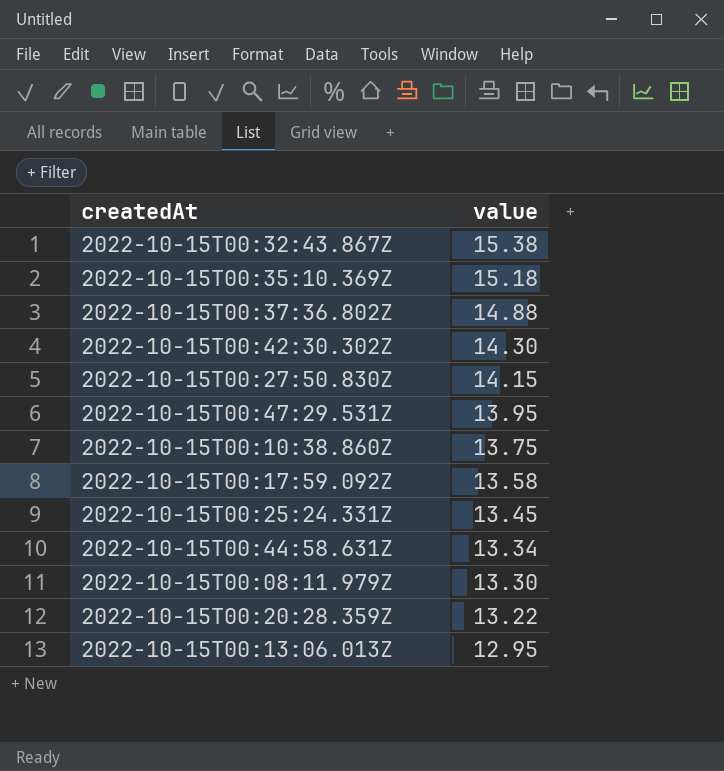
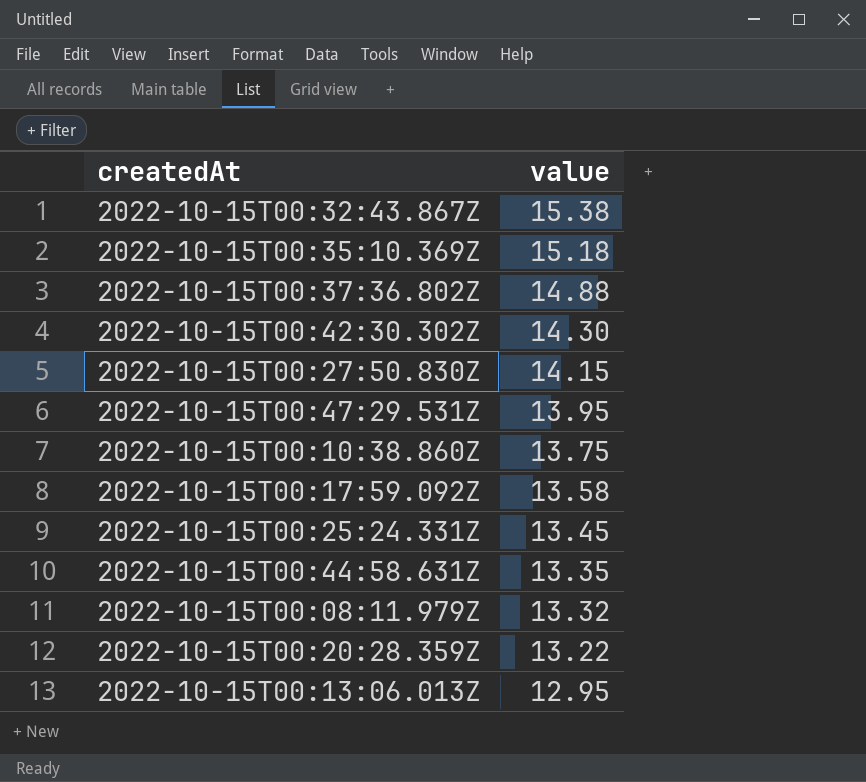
2022-10-15T00:44:58.631Z | value: 13.34 -> 13.35
2022-10-15T00:08:11.979Z | value: 13.30 -> 13.32

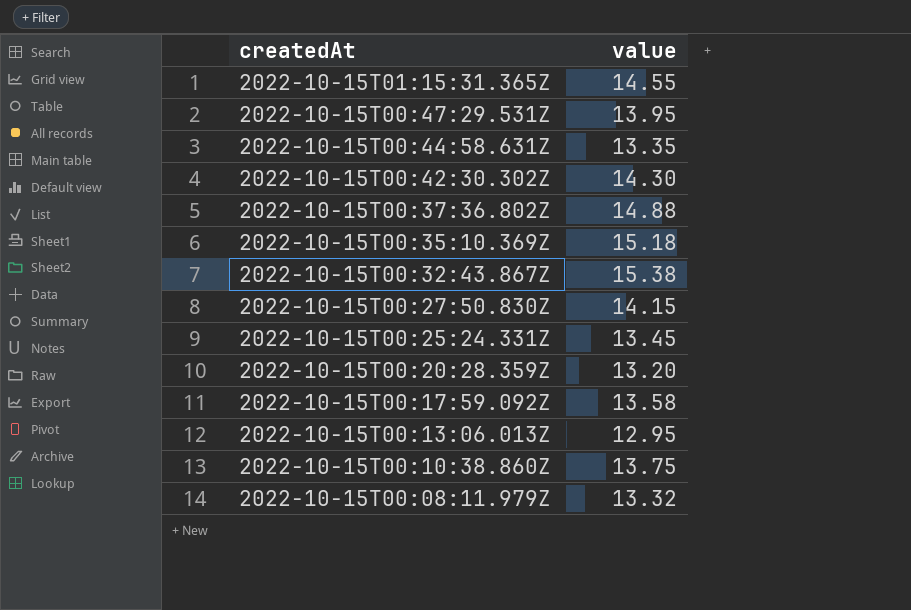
row order: value descending -> createdAt descending
row 2022-10-15T01:15:31.365Z: none -> 14.55
2022-10-15T00:20:28.359Z | value: 13.22 -> 13.20

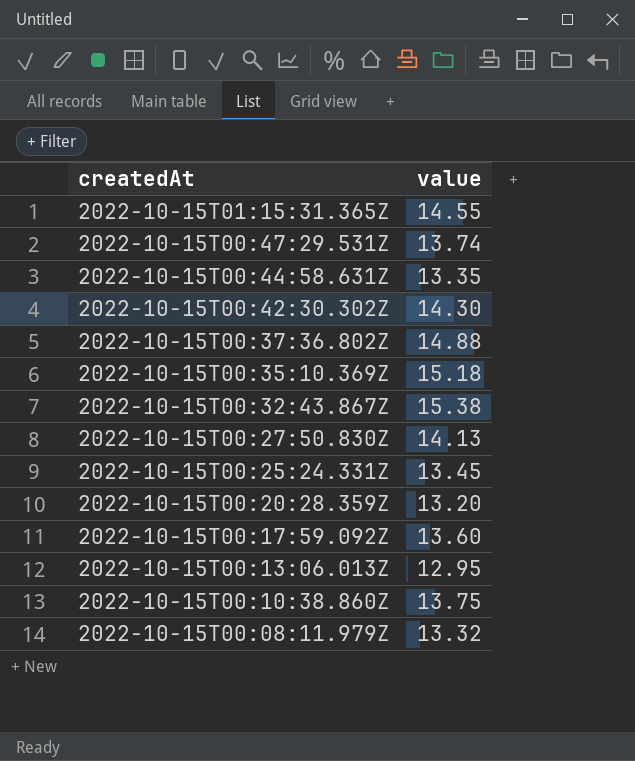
2022-10-15T00:47:29.531Z | value: 13.95 -> 13.74
2022-10-15T00:27:50.830Z | value: 14.15 -> 14.13
2022-10-15T00:17:59.092Z | value: 13.58 -> 13.60

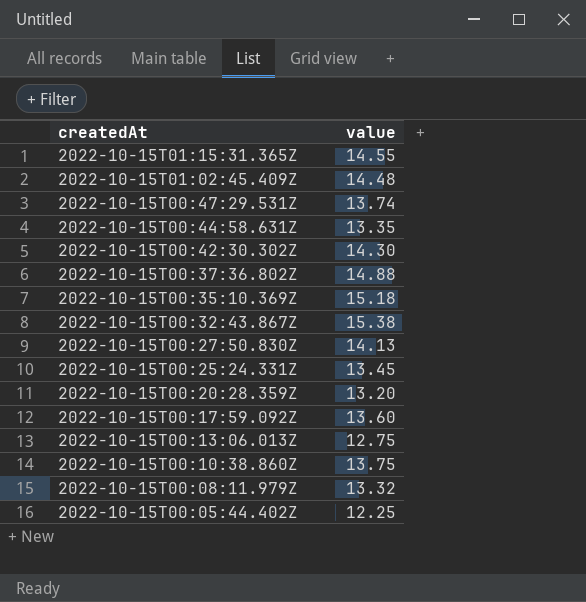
row 2022-10-15T01:02:45.409Z: none -> 14.48
2022-10-15T00:13:06.013Z | value: 12.95 -> 12.75
row 2022-10-15T00:05:44.402Z: none -> 12.25

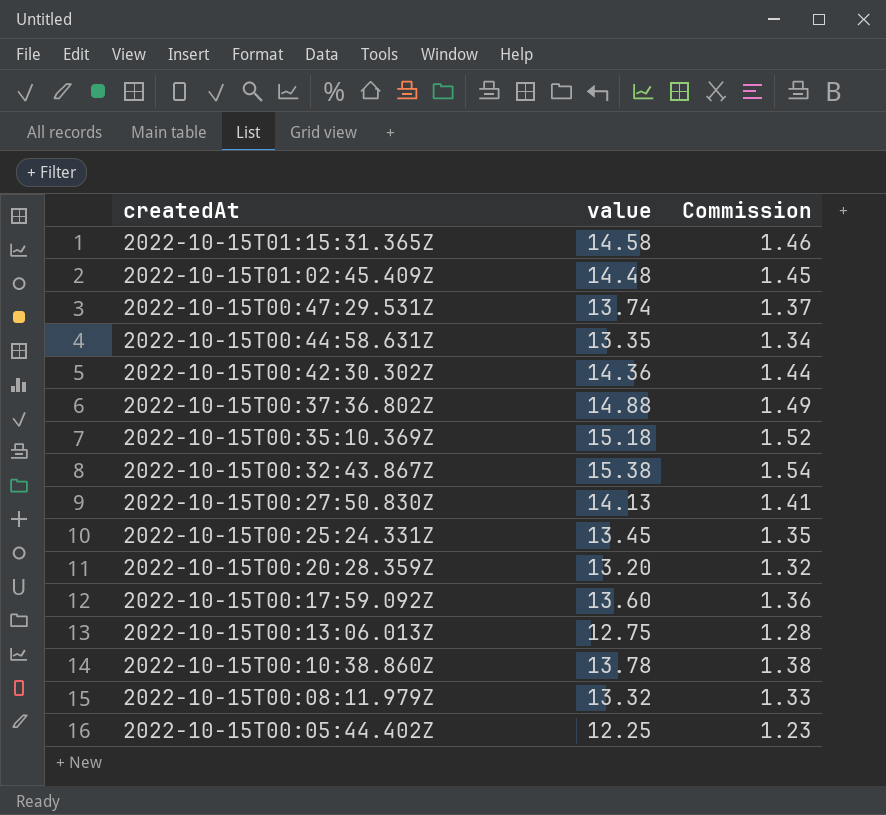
column Commission | formula: none -> [value] * 0.1
2022-10-15T01:15:31.365Z | value: 14.55 -> 14.58
2022-10-15T00:42:30.302Z | value: 14.30 -> 14.36
2022-10-15T00:10:38.860Z | value: 13.75 -> 13.78

